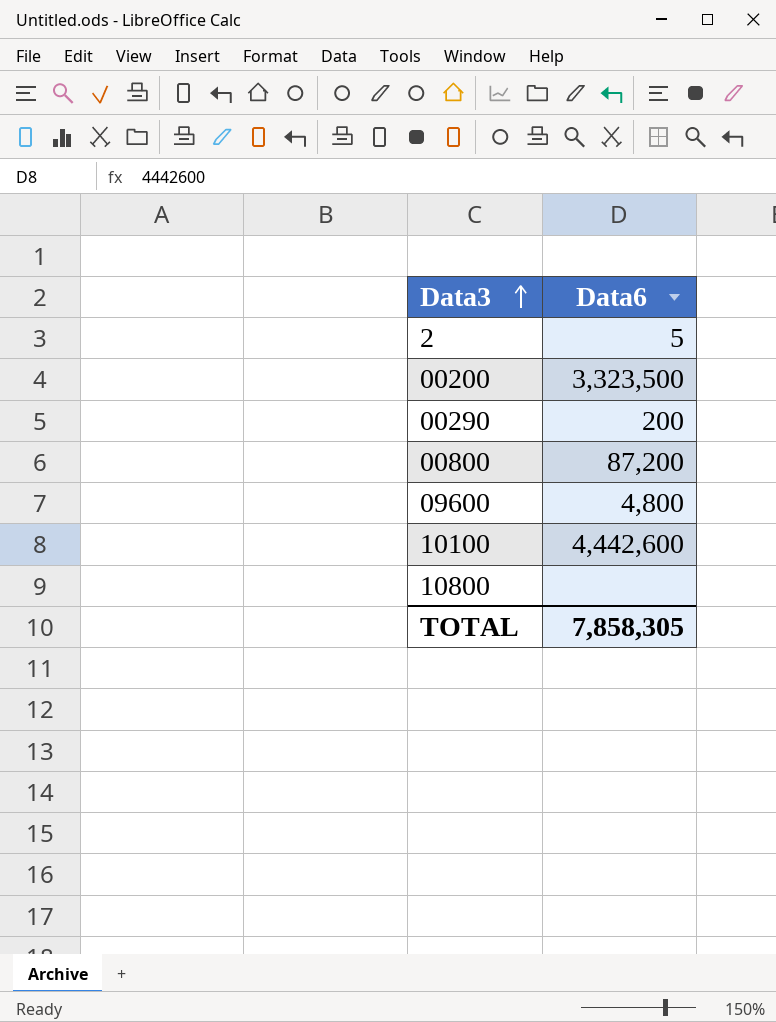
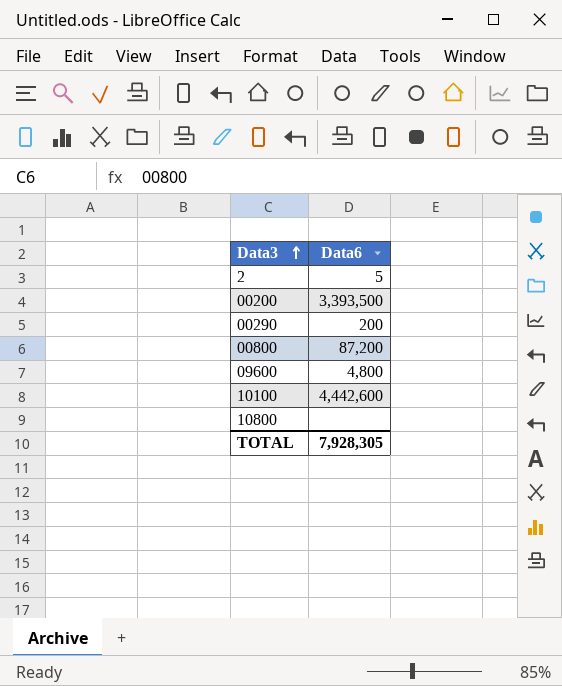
00200 | Data6: 3,323,500 -> 3,393,500
TOTAL | Data6: 7,858,305 -> 7,928,305

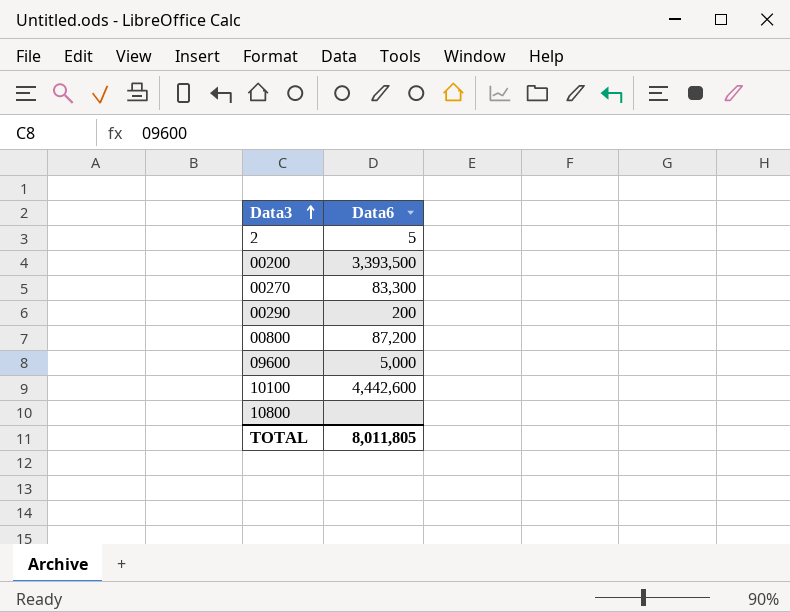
row 00270: none -> 83,300
09600 | Data6: 4,800 -> 5,000
TOTAL | Data6: 7,928,305 -> 8,011,805

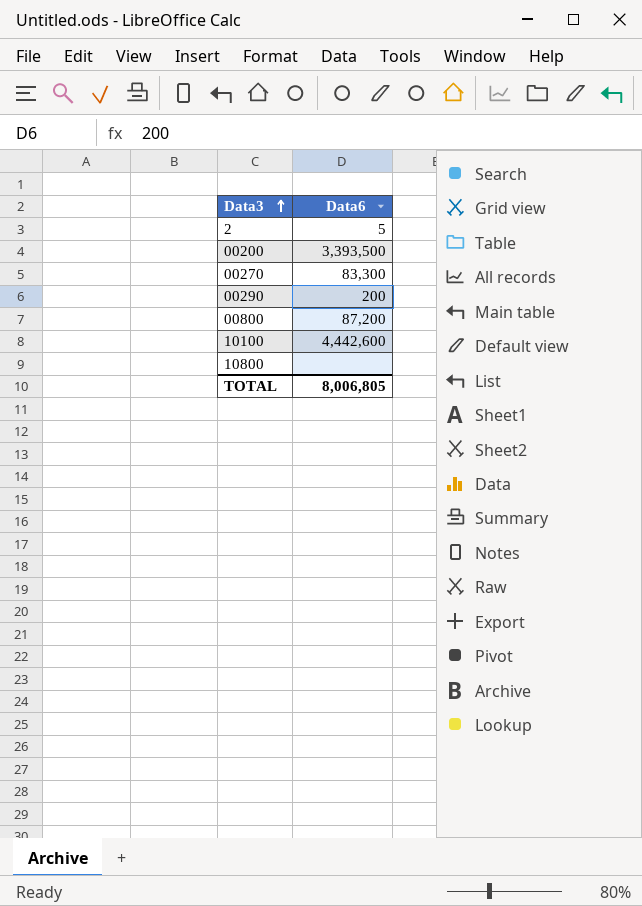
row 09600: 5,000 -> none
TOTAL | Data6: 8,011,805 -> 8,006,805

